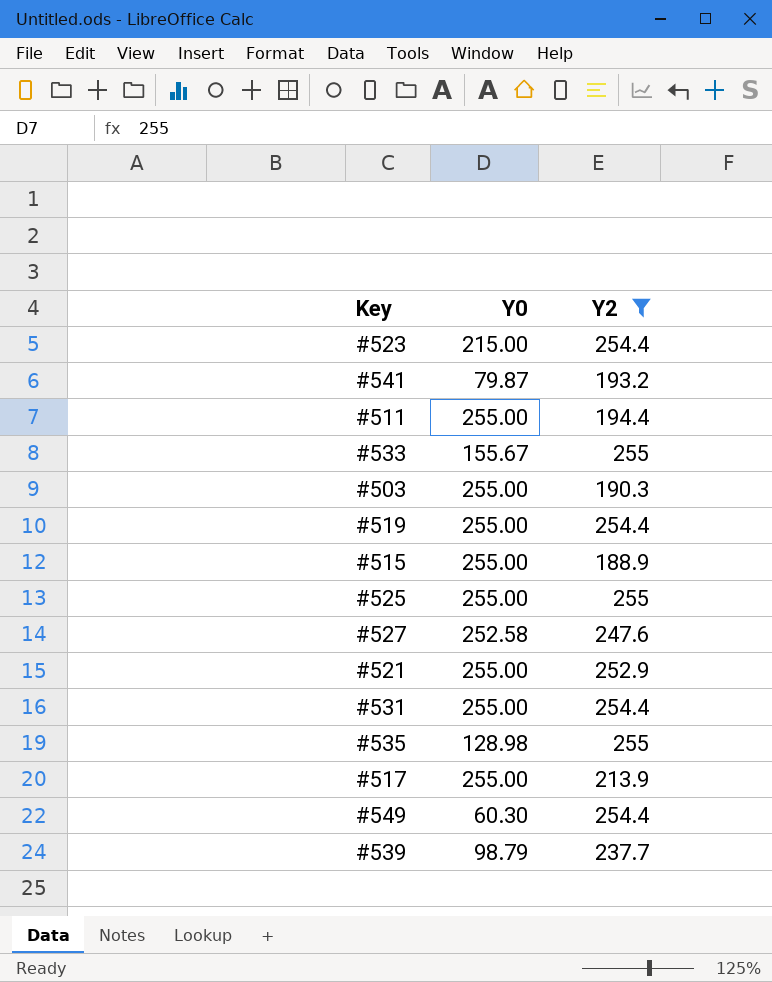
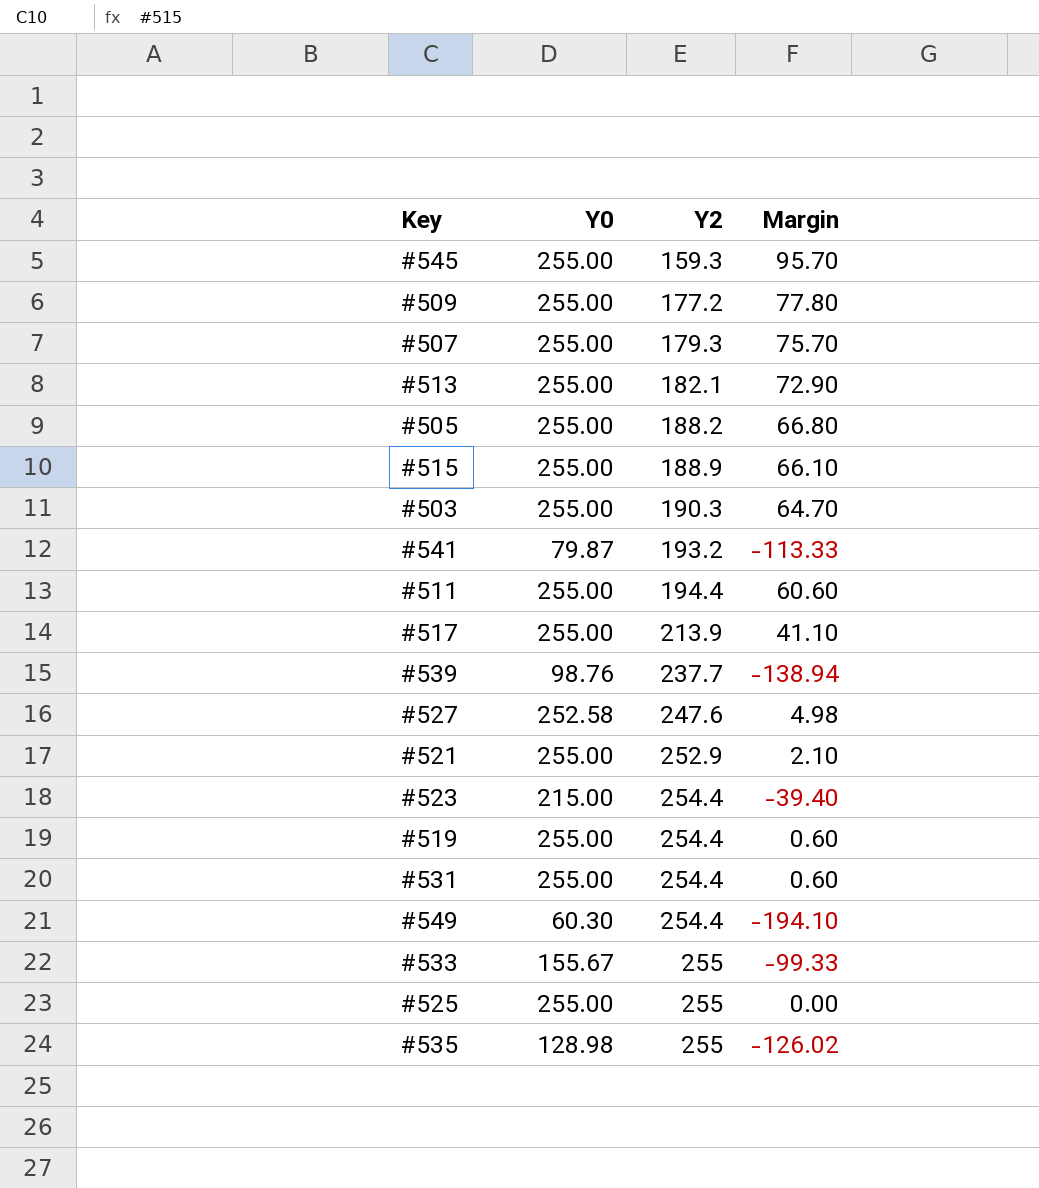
filter: Y2 >= 188.9 -> none
row order: none -> Y2 ascending
column Margin | formula: none -> [Y0] - [Y2]
#539 | Y0: 98.79 -> 98.76

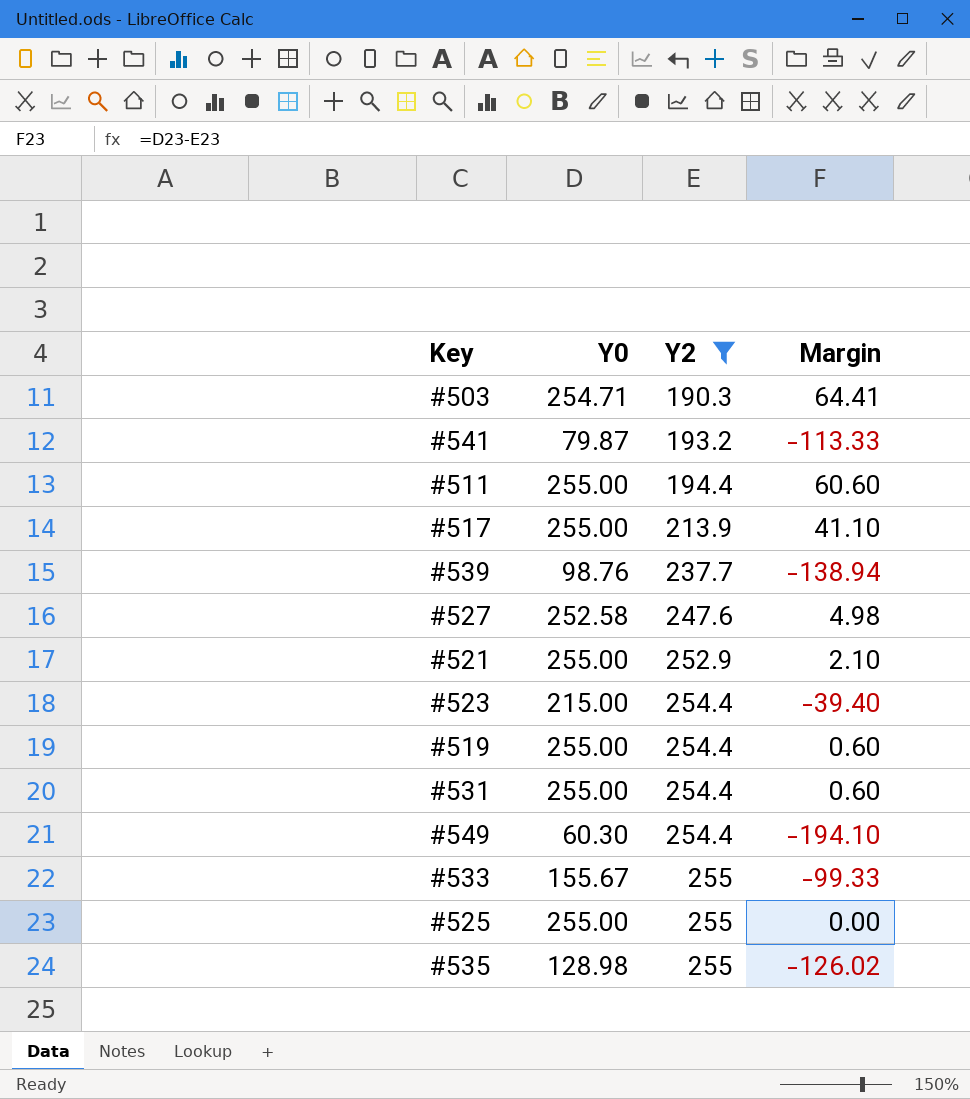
filter: none -> Y2 >= 190.3
#503 | Y0: 255.00 -> 254.71
#503 | Margin: 64.70 -> 64.41

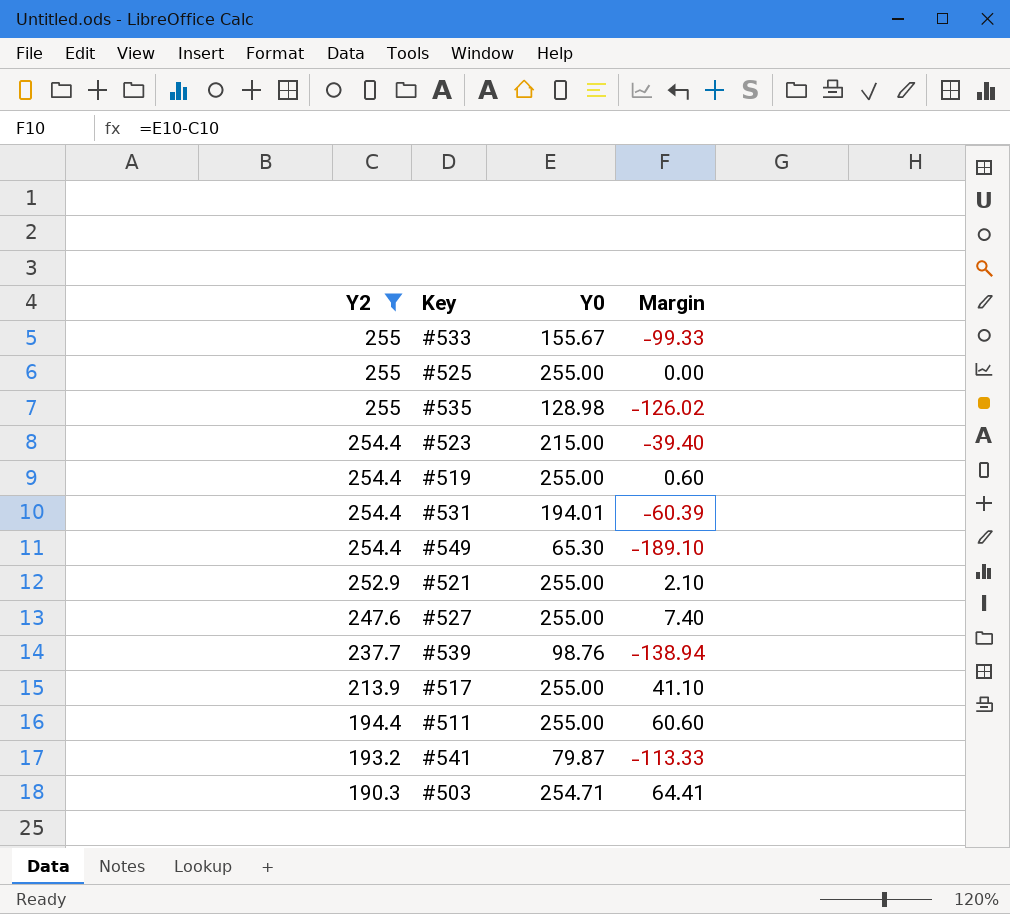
row order: Y2 ascending -> Y2 descending
column Y2 | position: 3 -> 1
#531 | Y0: 255.00 -> 194.01
#531 | Margin: 0.60 -> -60.39
#549 | Y0: 60.30 -> 65.30
#549 | Margin: -194.10 -> -189.10
#527 | Y0: 252.58 -> 255.00
#527 | Margin: 4.98 -> 7.40

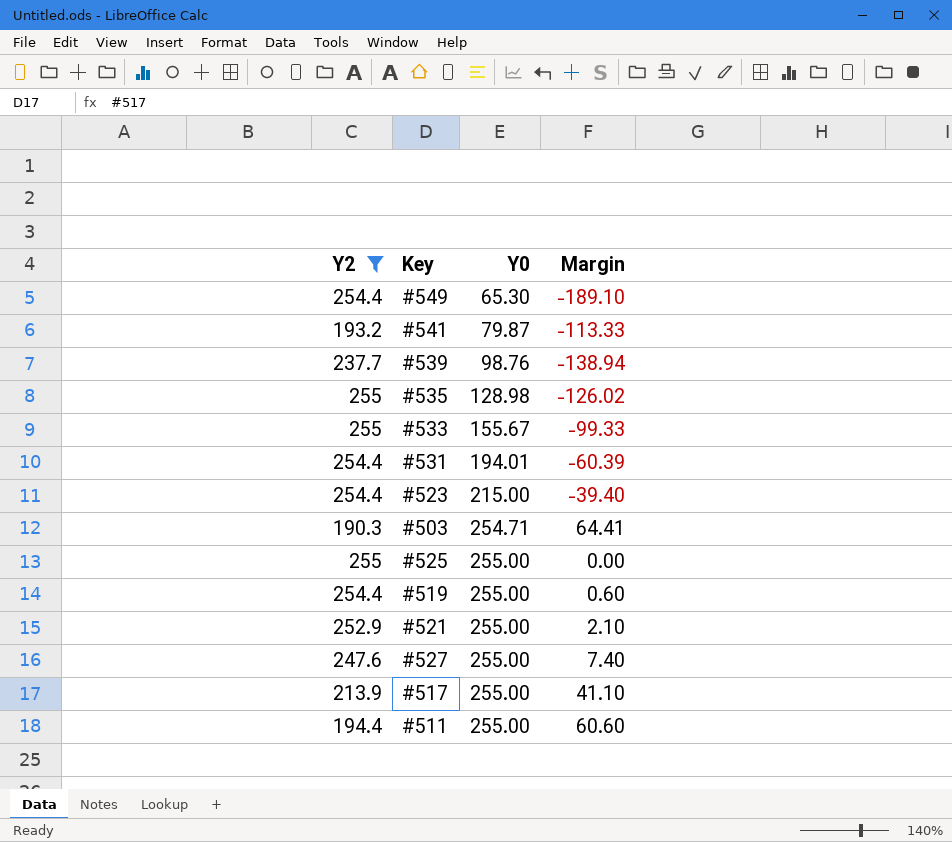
row order: Y2 descending -> Y0 ascending

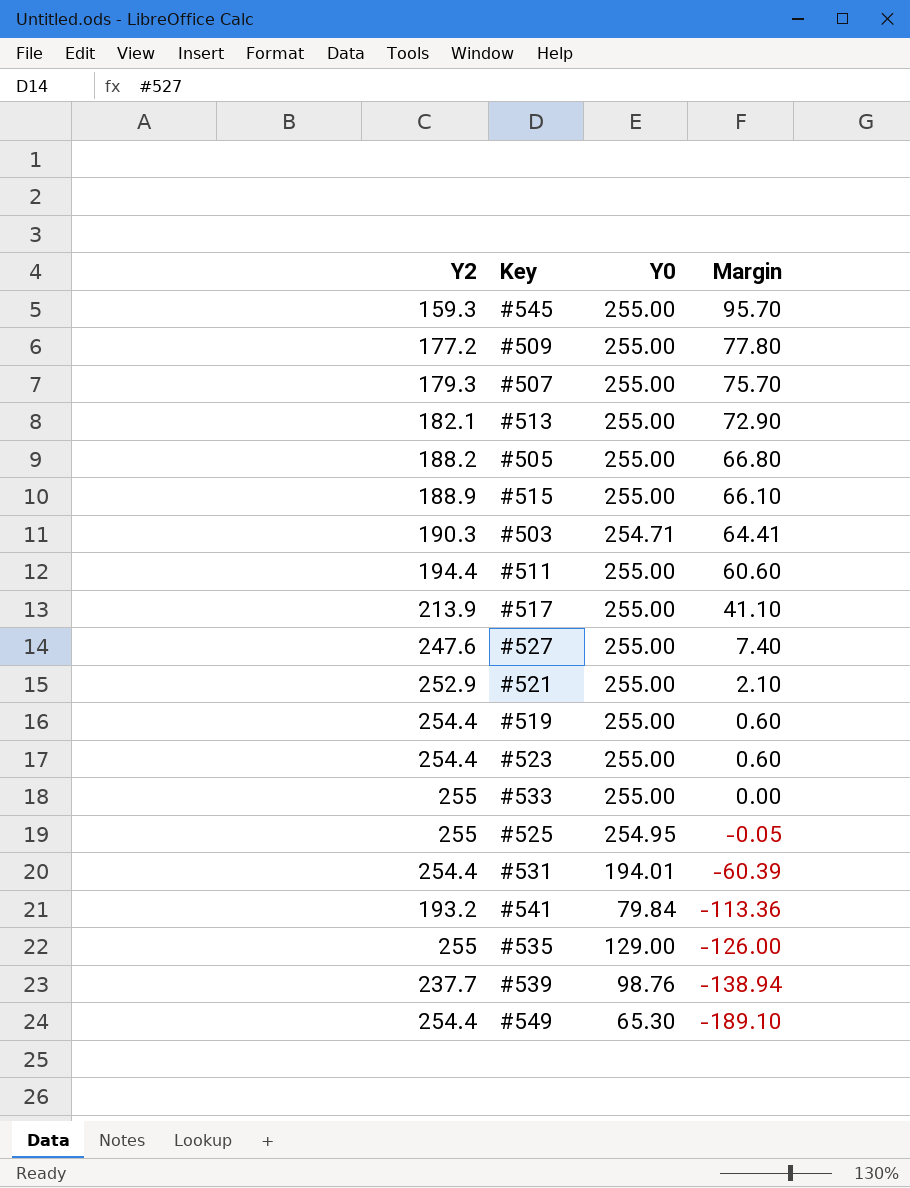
filter: Y2 >= 190.3 -> none
row order: Y0 ascending -> Margin descending
#523 | Y0: 215.00 -> 255.00
#523 | Margin: -39.40 -> 0.60
#533 | Y0: 155.67 -> 255.00
#533 | Margin: -99.33 -> 0.00
#525 | Y0: 255.00 -> 254.95
#525 | Margin: 0.00 -> -0.05
#541 | Y0: 79.87 -> 79.84
#541 | Margin: -113.33 -> -113.36
#535 | Y0: 128.98 -> 129.00
#535 | Margin: -126.02 -> -126.00

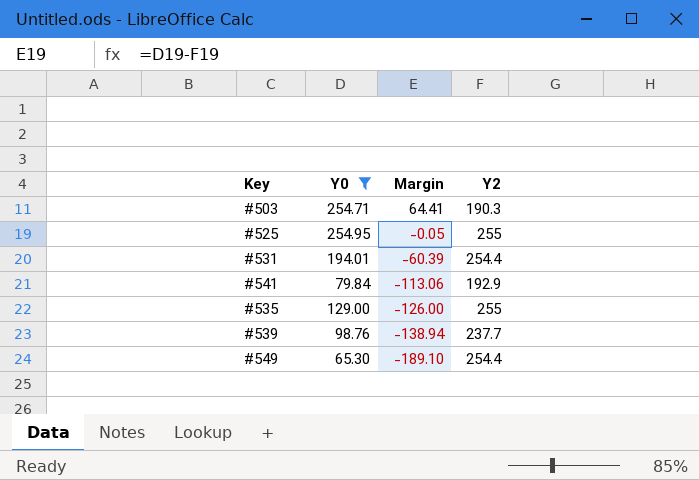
filter: none -> Y0 != 255.00
column Y2 | position: 1 -> 4
#541 | Margin: -113.36 -> -113.06
#541 | Y2: 193.2 -> 192.9

